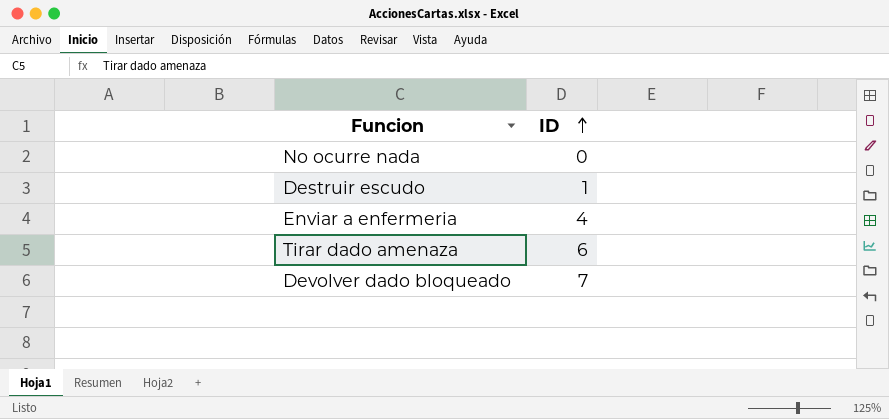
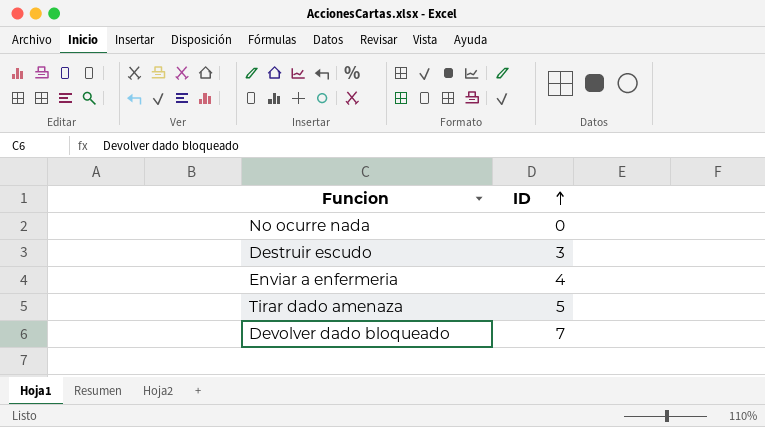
Destruir escudo | ID: 1 -> 3
Tirar dado amenaza | ID: 6 -> 5

